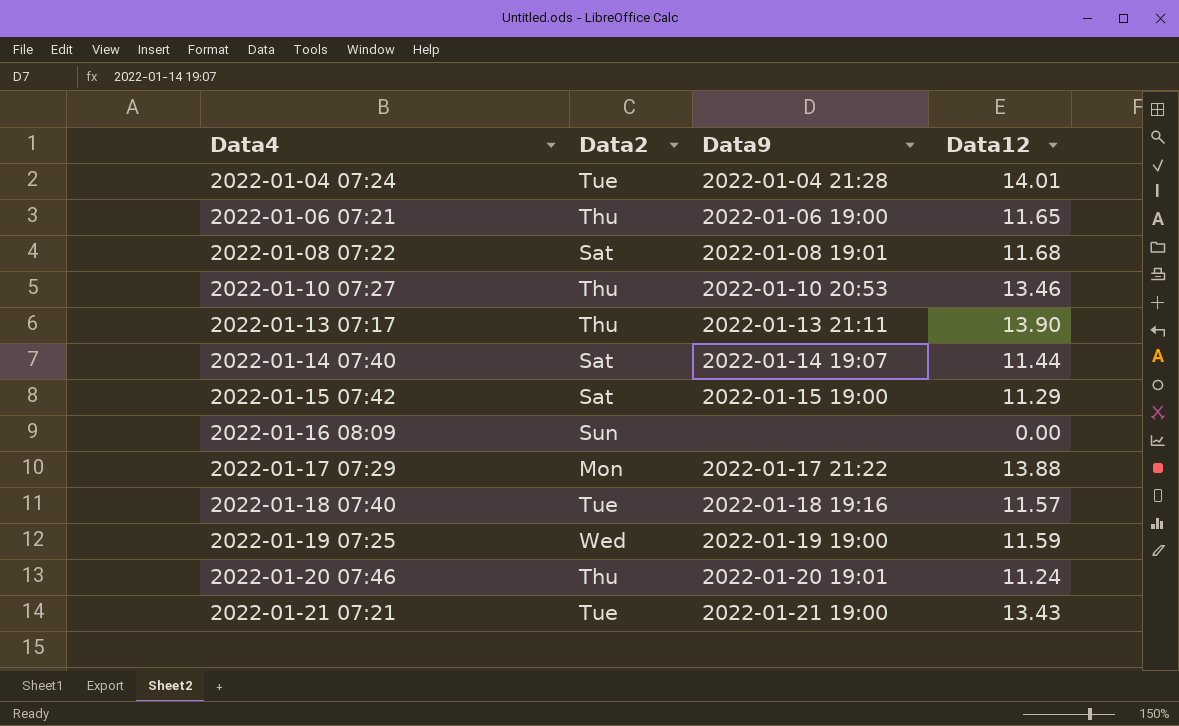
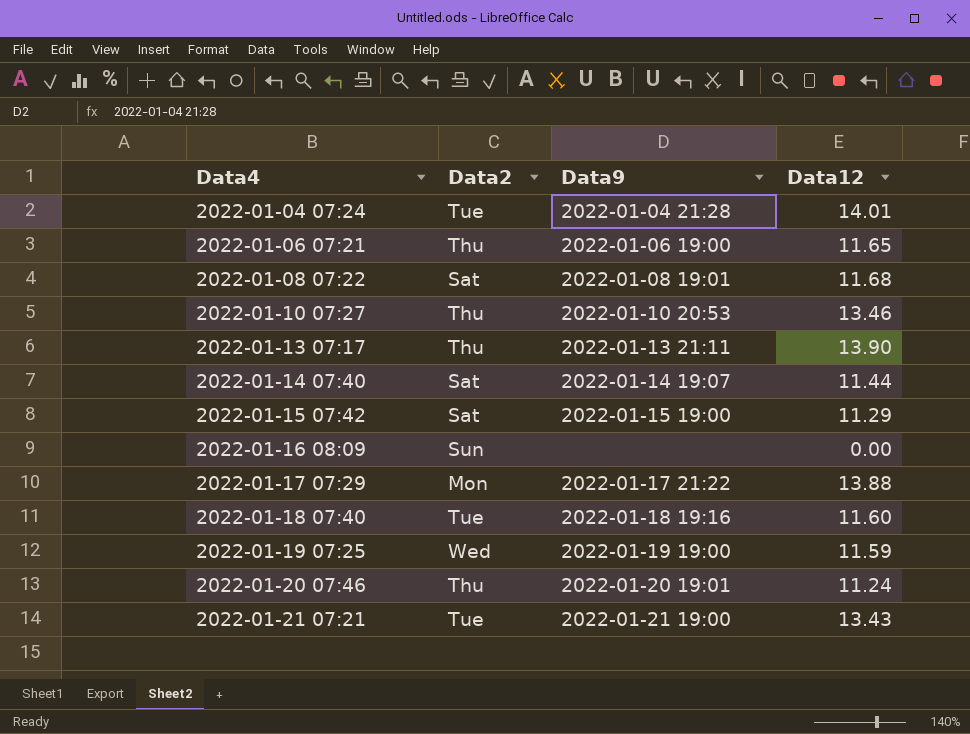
2022-01-18 07:40 | Data12: 11.57 -> 11.60

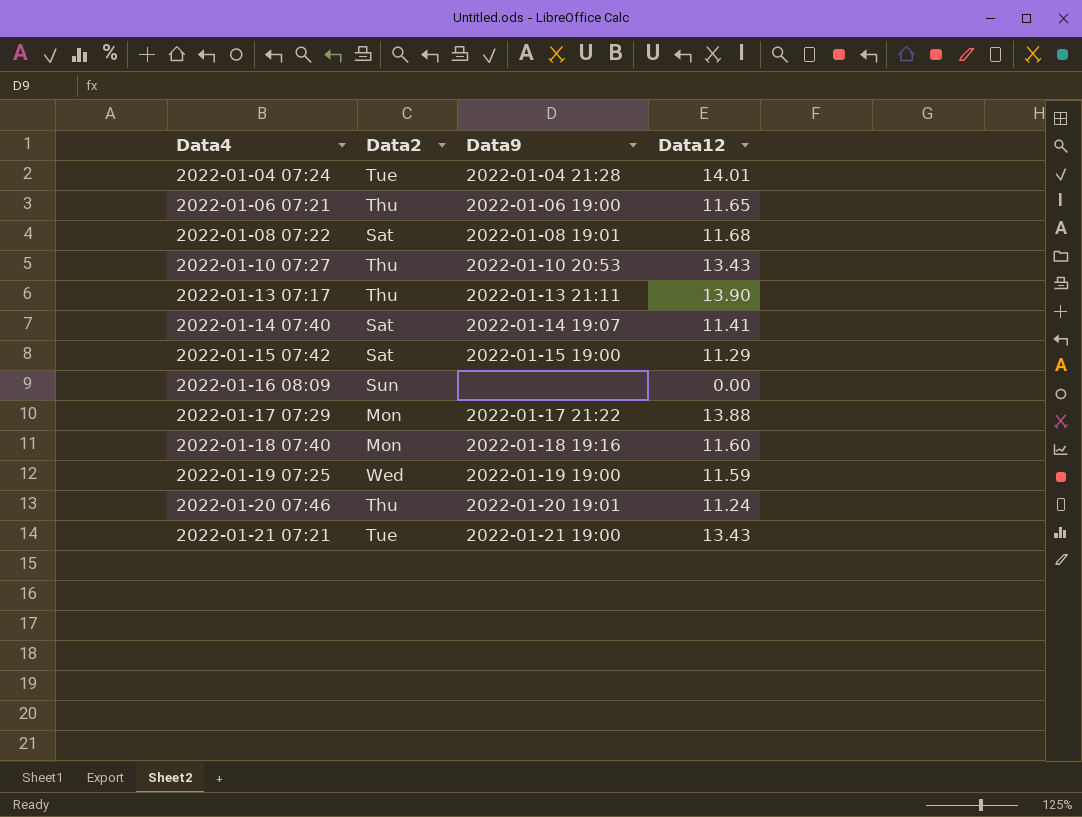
2022-01-10 07:27 | Data12: 13.46 -> 13.43
2022-01-14 07:40 | Data12: 11.44 -> 11.41
2022-01-18 07:40 | Data2: Tue -> Mon

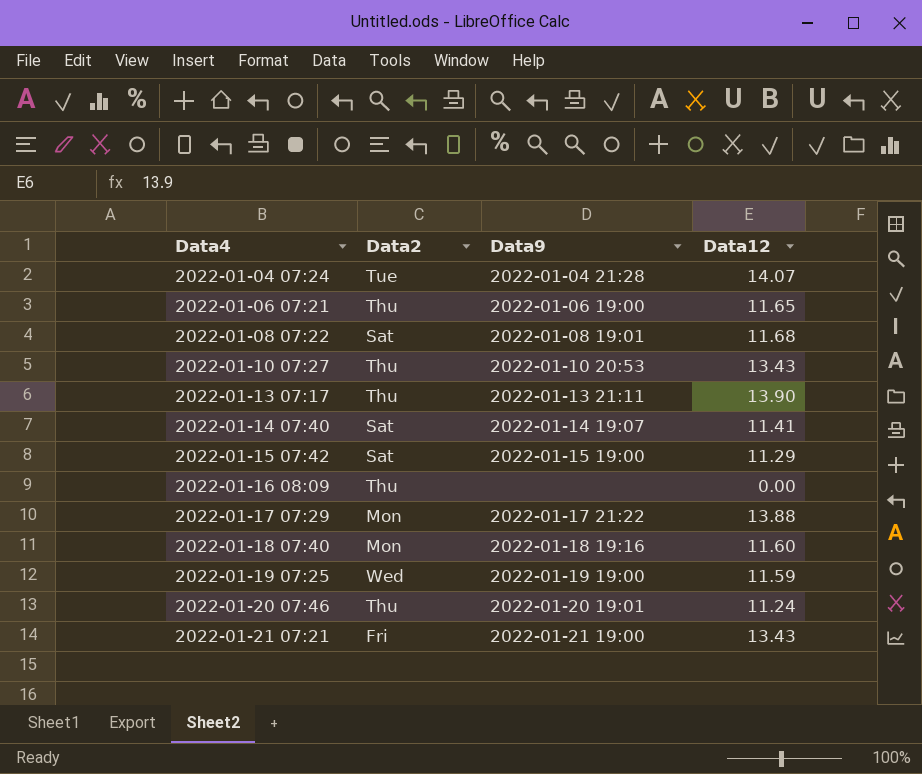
2022-01-04 07:24 | Data12: 14.01 -> 14.07
2022-01-16 08:09 | Data2: Sun -> Thu
2022-01-21 07:21 | Data2: Tue -> Fri

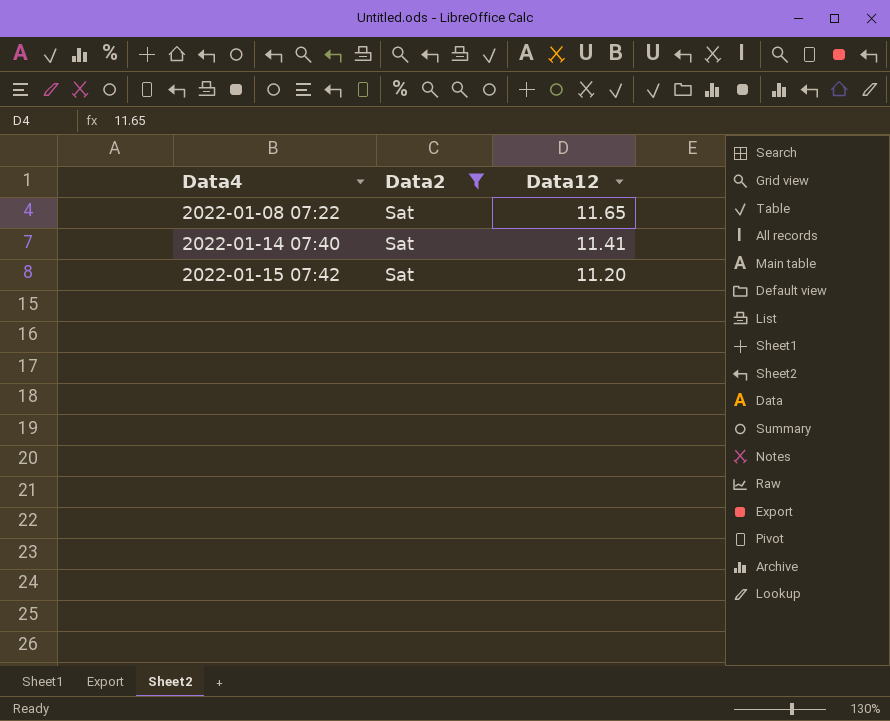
filter: none -> Data2 = Sat
column Data9 | position: 3 -> none
2022-01-08 07:22 | Data12: 11.68 -> 11.65
2022-01-15 07:42 | Data12: 11.29 -> 11.20

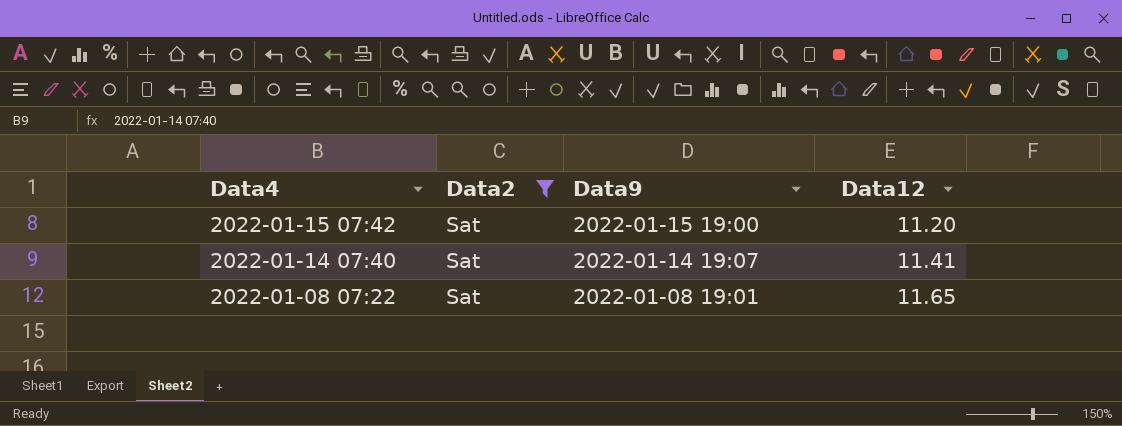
row order: Data4 ascending -> Data4 descending
column Data9 | position: none -> 3

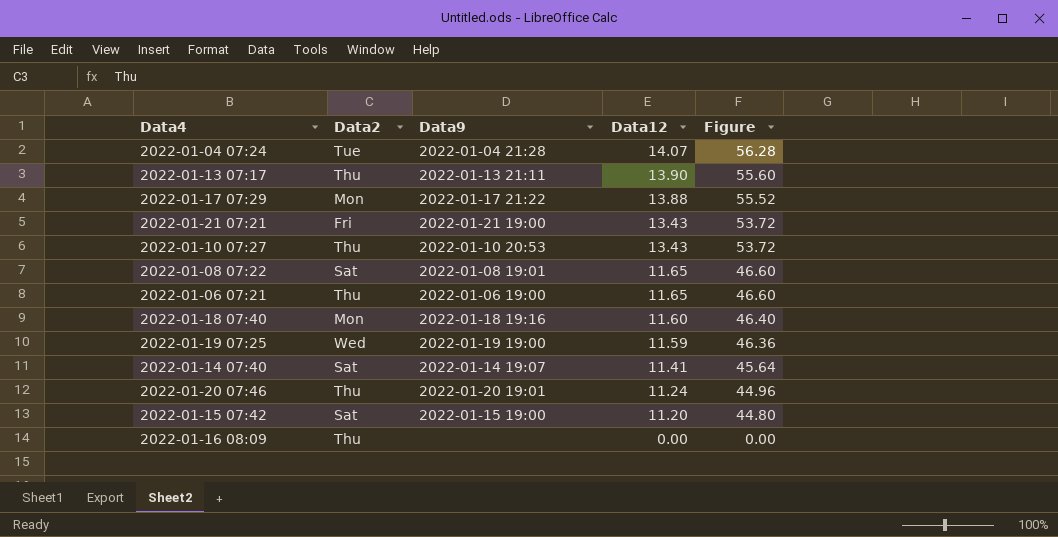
filter: Data2 = Sat -> none
row order: Data4 descending -> Data12 descending
column Figure | formula: none -> [Data12] * 4

